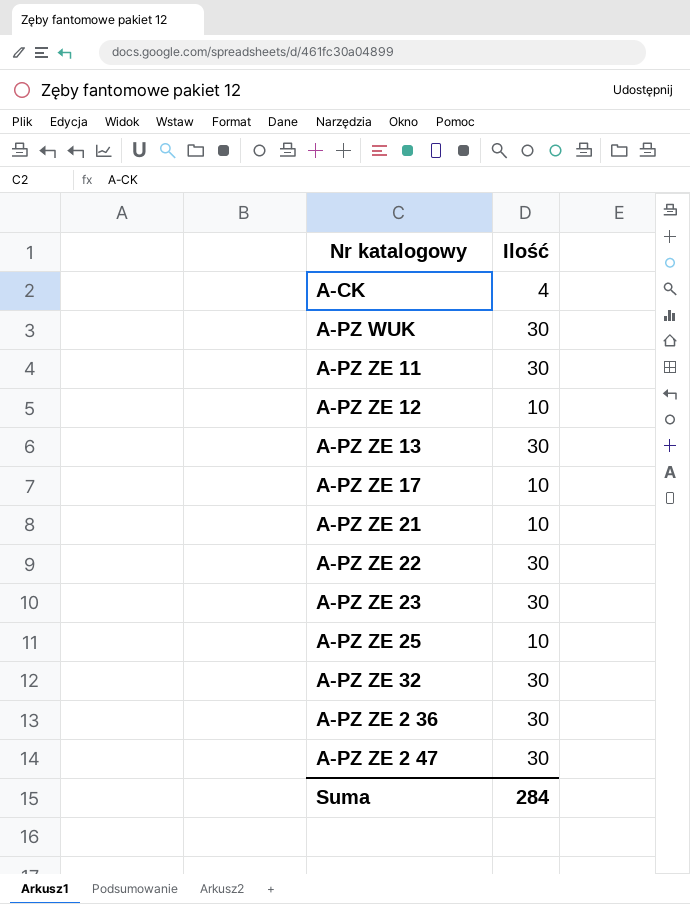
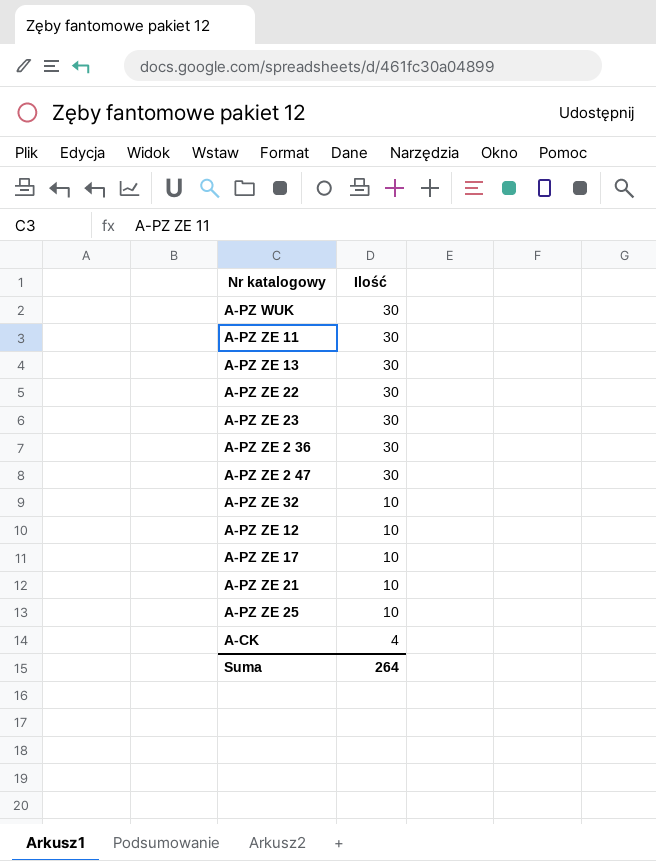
row order: none -> Ilość descending
A-PZ ZE 32 | Ilość: 30 -> 10
Suma | Ilość: 284 -> 264

